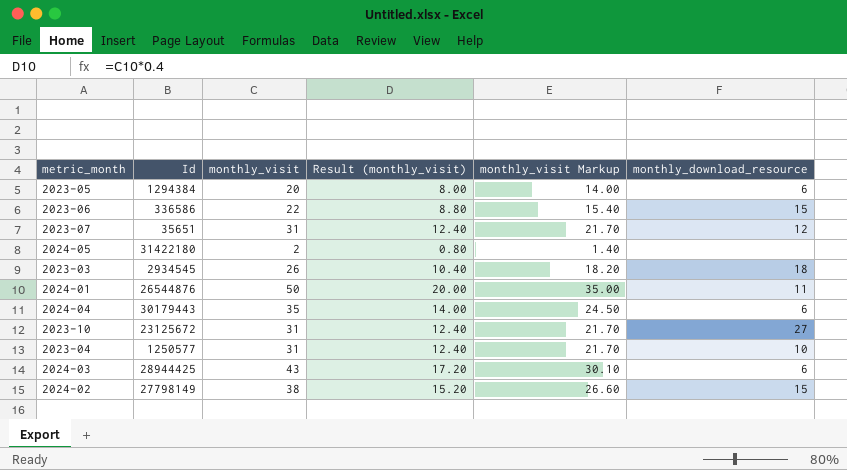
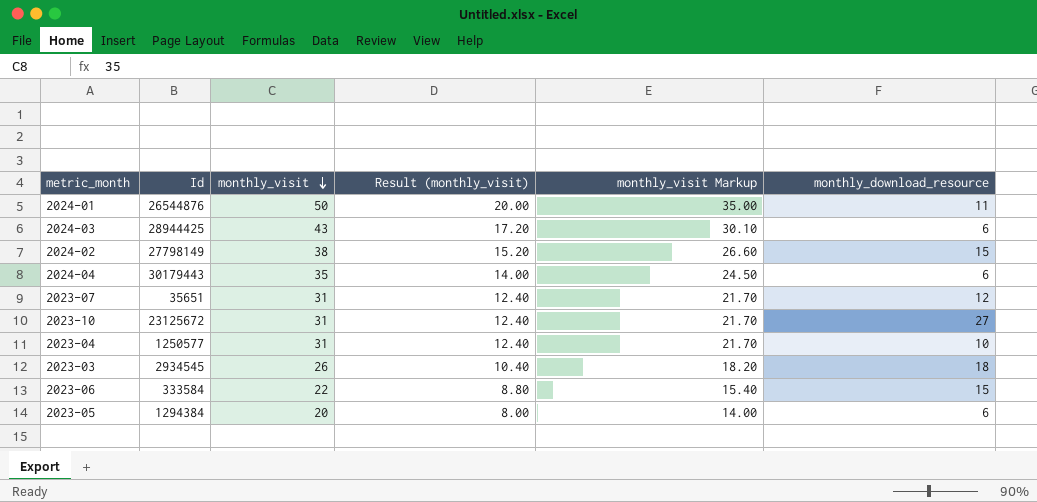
row order: none -> monthly_visit descending
row 2024-05: 31422180 | 2 | 0.80 | 1.40 | none -> none
2023-06 | Id: 336586 -> 333584

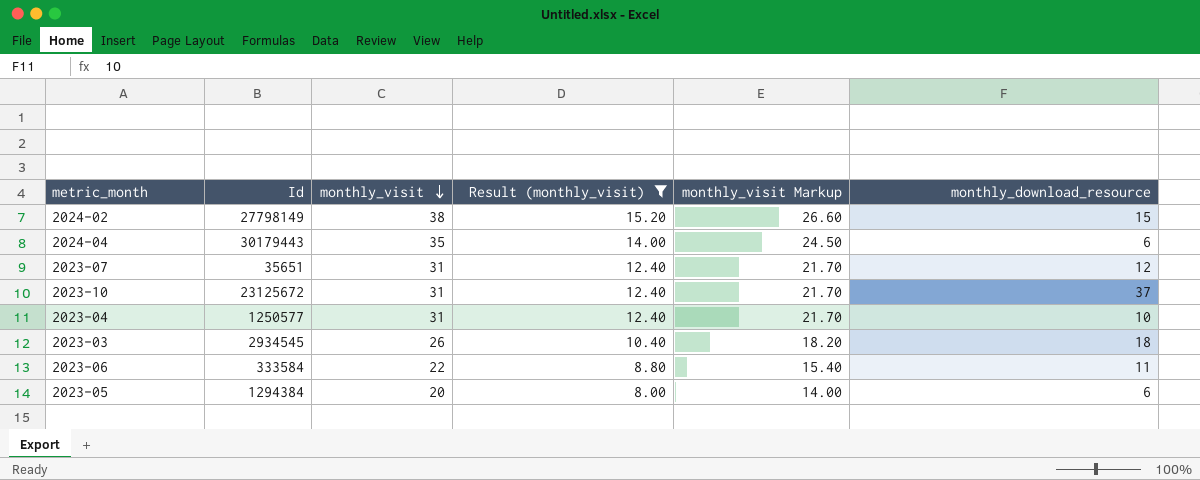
filter: none -> Result (monthly_visit) <= 15.20
2023-10 | monthly_download_resource: 27 -> 37
2023-06 | monthly_download_resource: 15 -> 11

